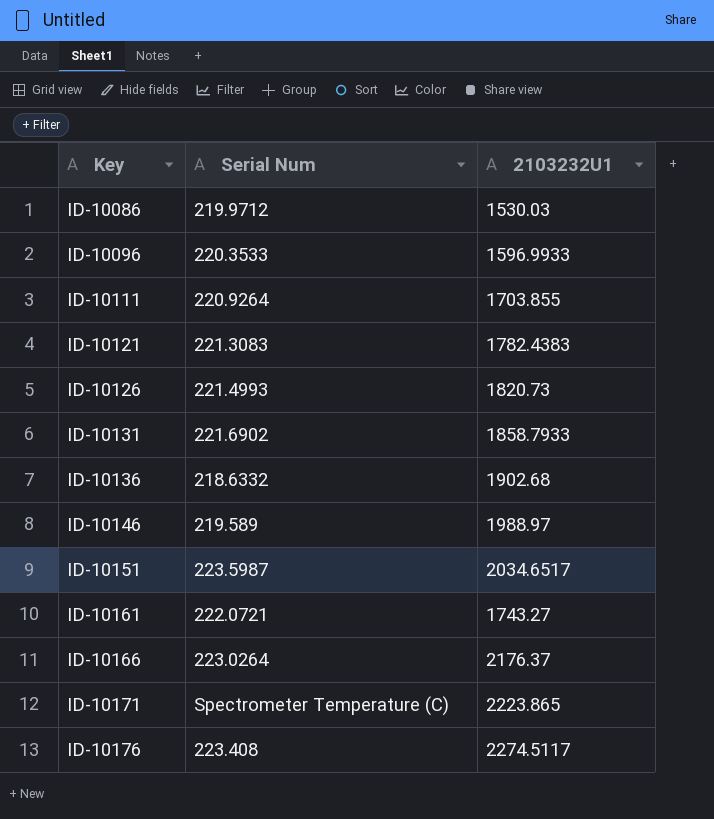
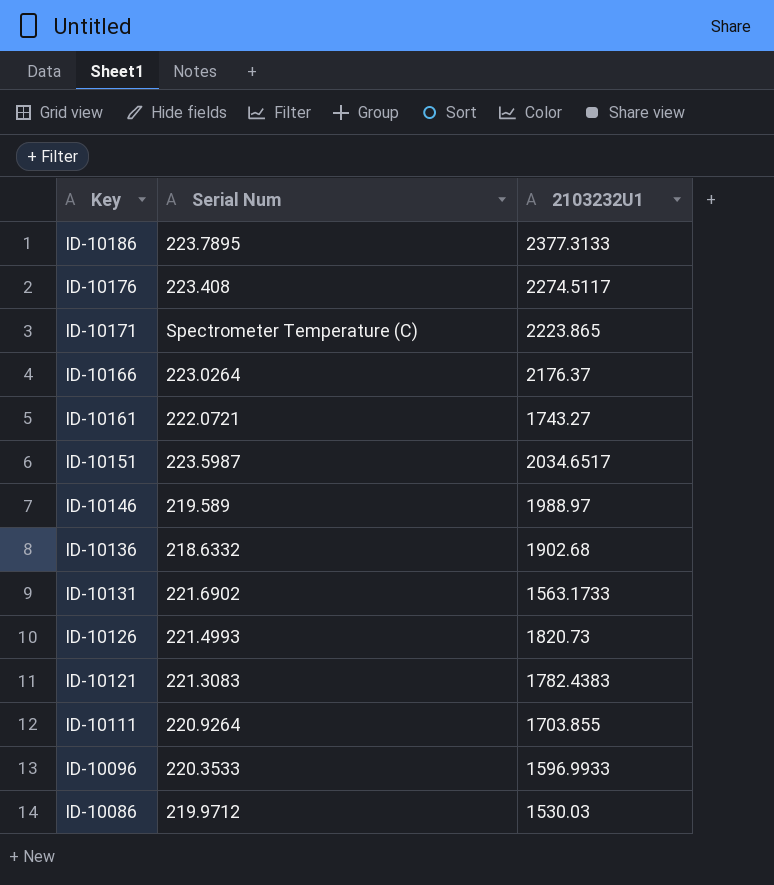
row order: Key ascending -> Key descending
row ID-10186: none -> 223.7895 | 2377.3133
ID-10131 | 2103232U1: 1858.7933 -> 1563.1733

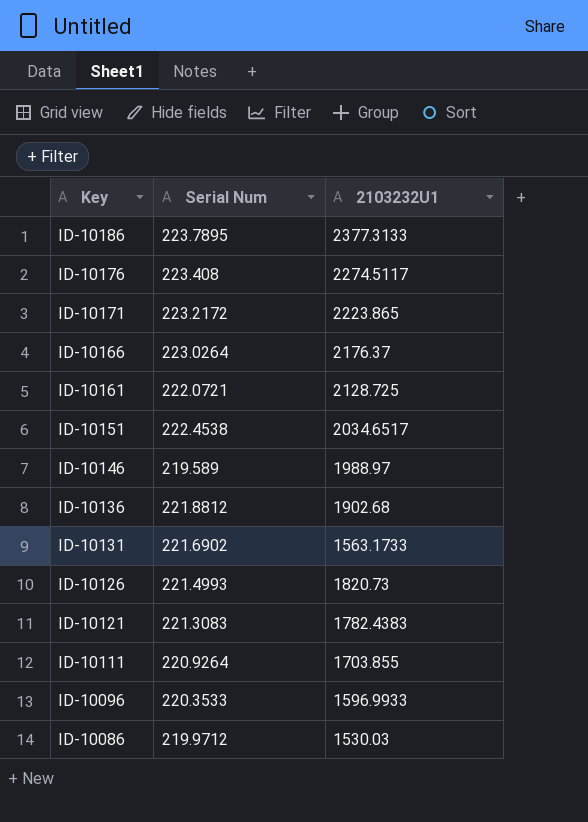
ID-10171 | Serial Num: Spectrometer Temperature (C) -> 223.2172
ID-10161 | 2103232U1: 1743.27 -> 2128.725
ID-10151 | Serial Num: 223.5987 -> 222.4538
ID-10136 | Serial Num: 218.6332 -> 221.8812

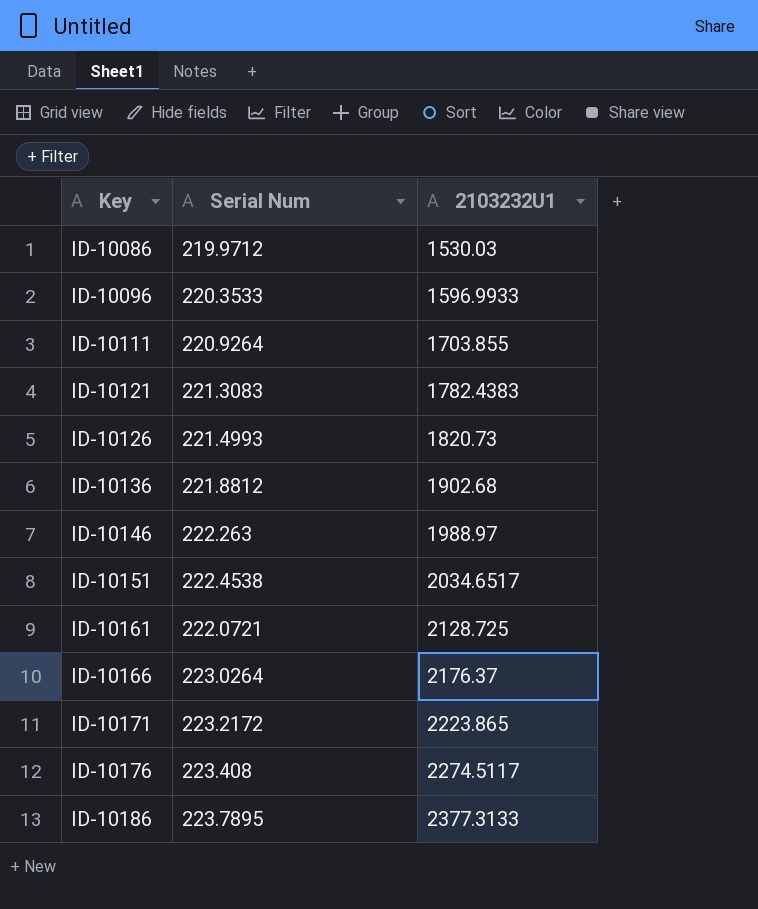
row order: Key descending -> Key ascending
row ID-10131: 221.6902 | 1563.1733 -> none
ID-10146 | Serial Num: 219.589 -> 222.263

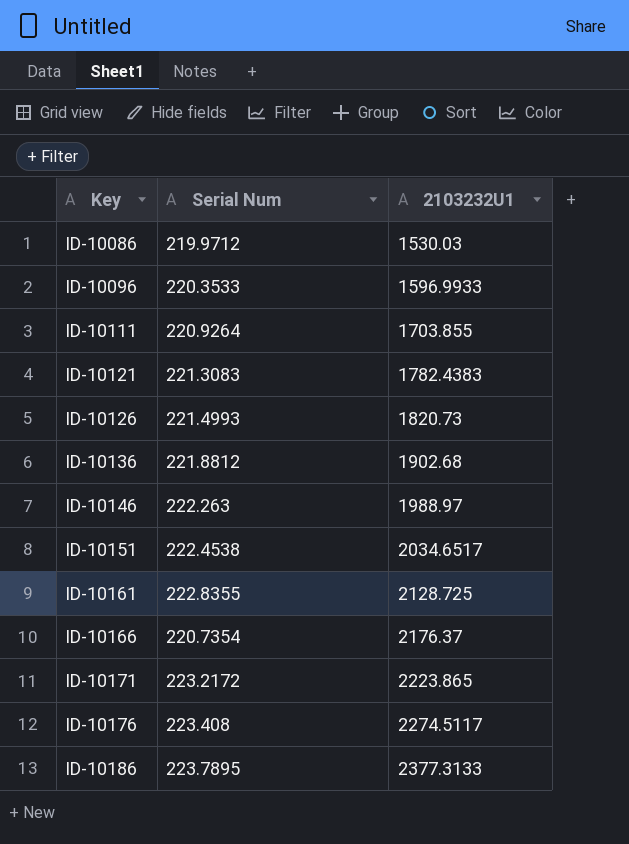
ID-10161 | Serial Num: 222.0721 -> 222.8355
ID-10166 | Serial Num: 223.0264 -> 220.7354

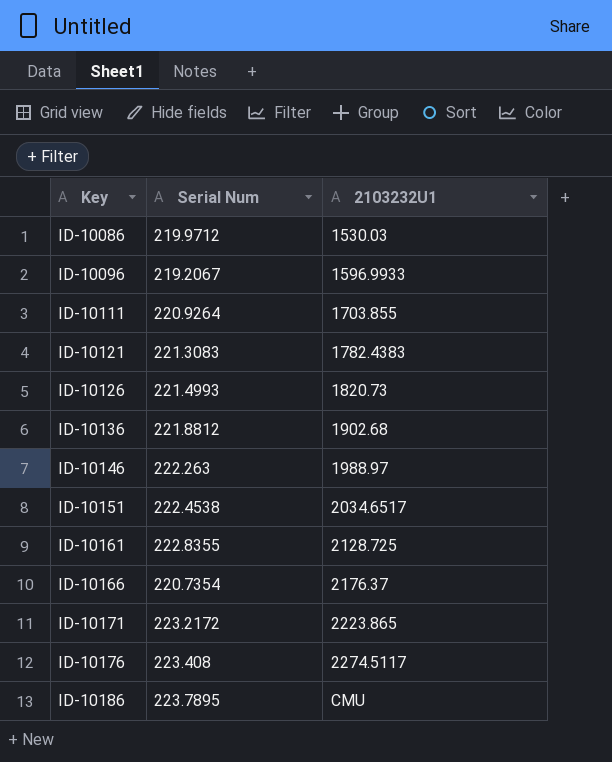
ID-10096 | Serial Num: 220.3533 -> 219.2067
ID-10186 | 2103232U1: 2377.3133 -> CMU

